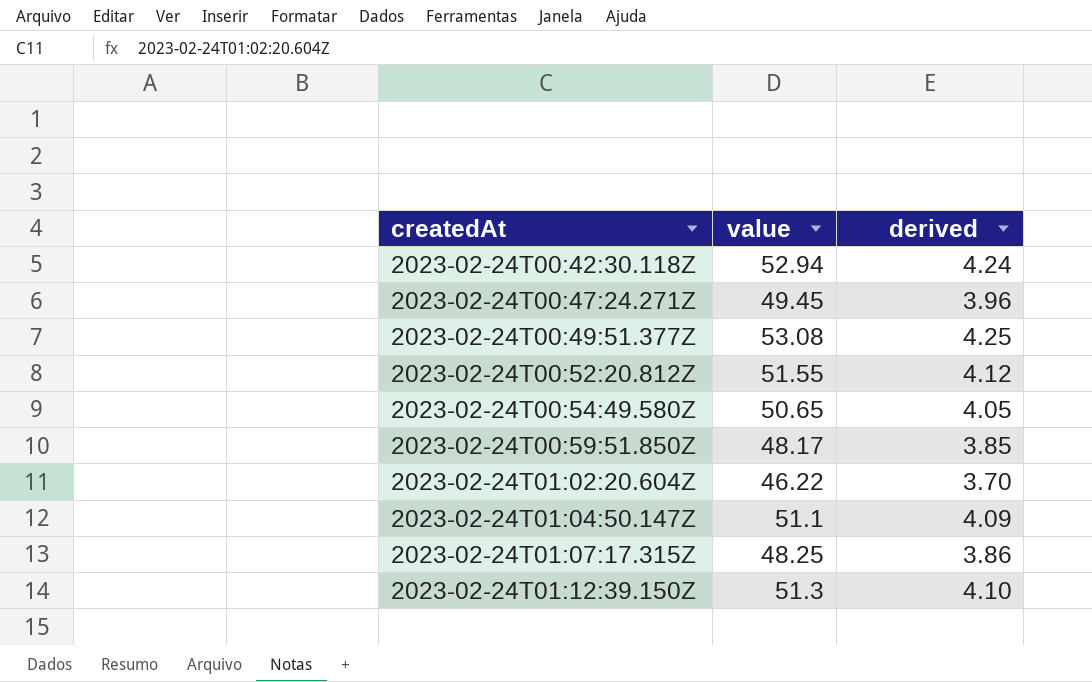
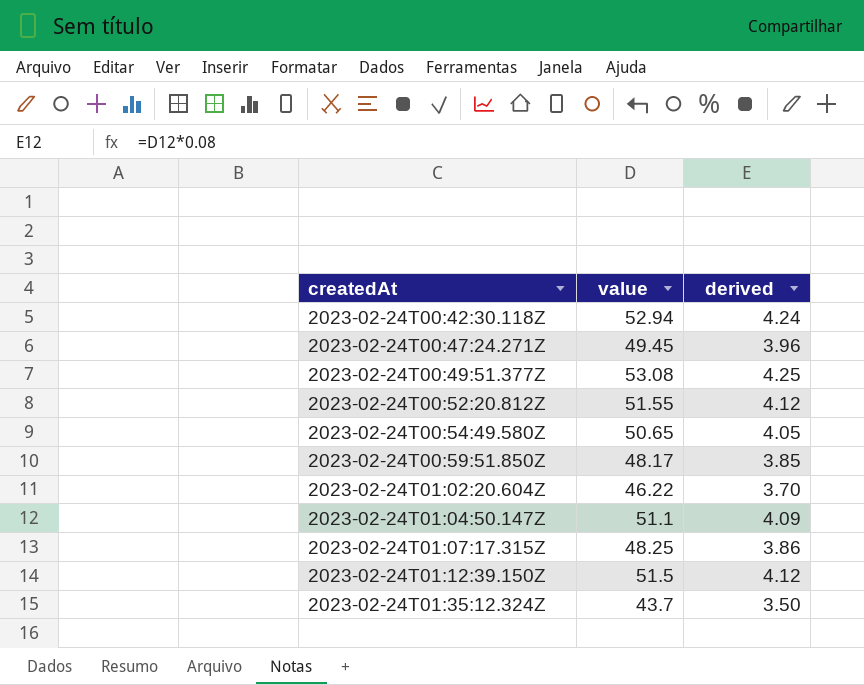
2023-02-24T01:12:39.150Z | value: 51.3 -> 51.5
2023-02-24T01:12:39.150Z | derived: 4.10 -> 4.12
row 2023-02-24T01:35:12.324Z: none -> 43.7 | 3.50

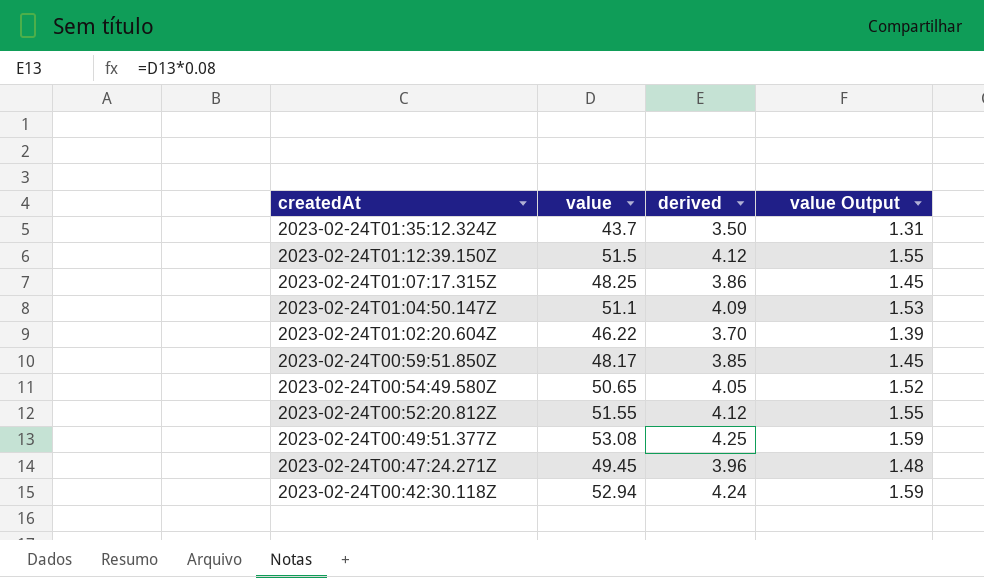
row order: createdAt ascending -> createdAt descending
column value Output | formula: none -> [value] * 0.03

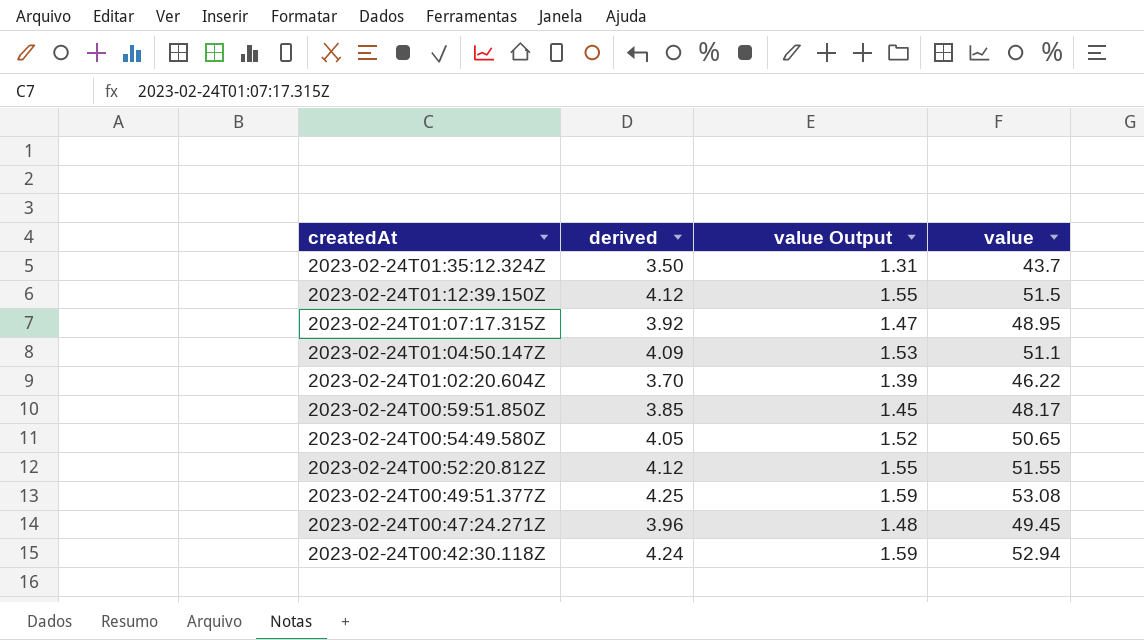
column value | position: 2 -> 4
2023-02-24T01:07:17.315Z | derived: 3.86 -> 3.92
2023-02-24T01:07:17.315Z | value Output: 1.45 -> 1.47
2023-02-24T01:07:17.315Z | value: 48.25 -> 48.95

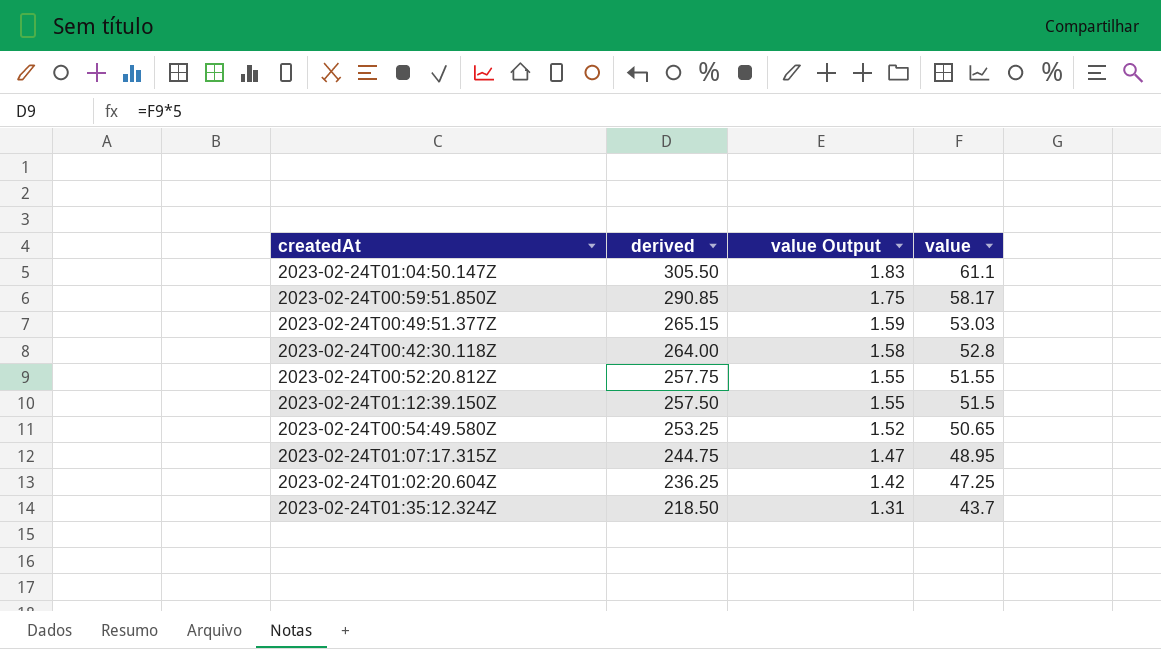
row order: createdAt descending -> derived descending
column derived | formula: [value] * 0.08 -> [value] * 5
row 2023-02-24T00:47:24.271Z: 3.96 | 1.48 | 49.45 -> none
2023-02-24T01:04:50.147Z | value Output: 1.53 -> 1.83
2023-02-24T01:04:50.147Z | value: 51.1 -> 61.1
2023-02-24T00:59:51.850Z | value Output: 1.45 -> 1.75
2023-02-24T00:59:51.850Z | value: 48.17 -> 58.17
2023-02-24T00:49:51.377Z | value: 53.08 -> 53.03
2023-02-24T00:42:30.118Z | value Output: 1.59 -> 1.58
2023-02-24T00:42:30.118Z | value: 52.94 -> 52.8
2023-02-24T01:02:20.604Z | value Output: 1.39 -> 1.42
2023-02-24T01:02:20.604Z | value: 46.22 -> 47.25

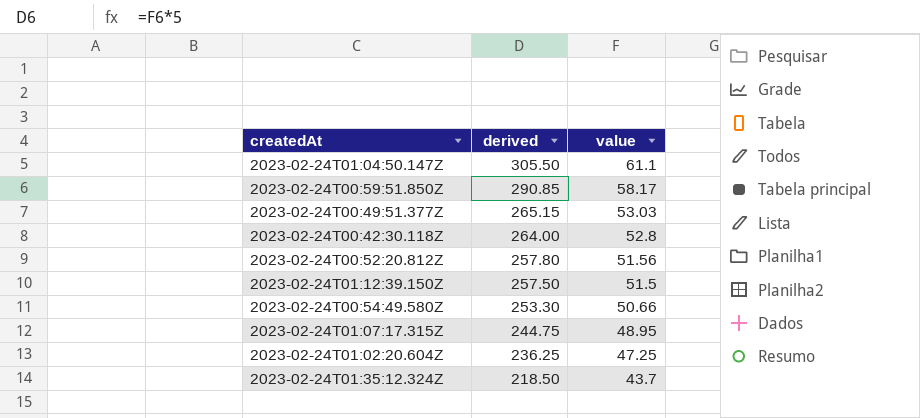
column value Output | formula: [value] * 0.03 -> none
2023-02-24T00:52:20.812Z | derived: 257.75 -> 257.80
2023-02-24T00:52:20.812Z | value: 51.55 -> 51.56
2023-02-24T00:54:49.580Z | derived: 253.25 -> 253.30
2023-02-24T00:54:49.580Z | value: 50.65 -> 50.66

